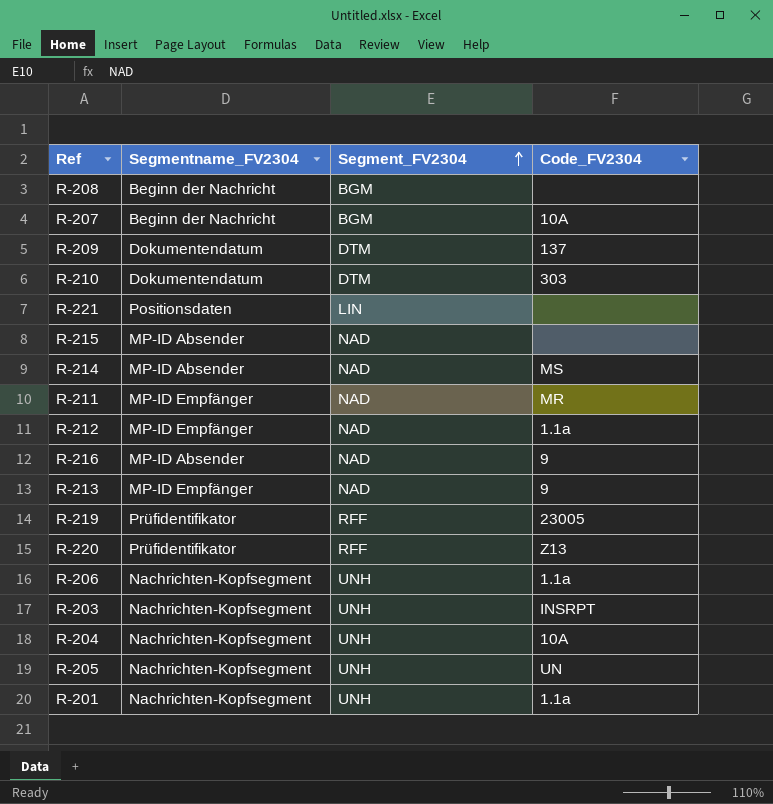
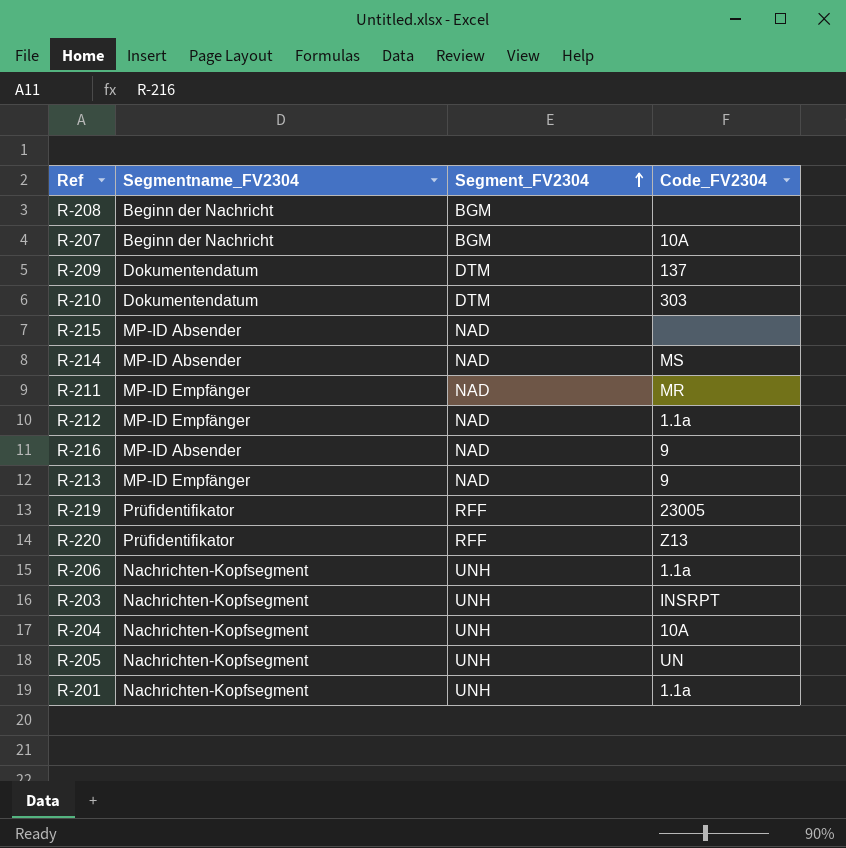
row R-221: Positionsdaten | LIN | none -> none

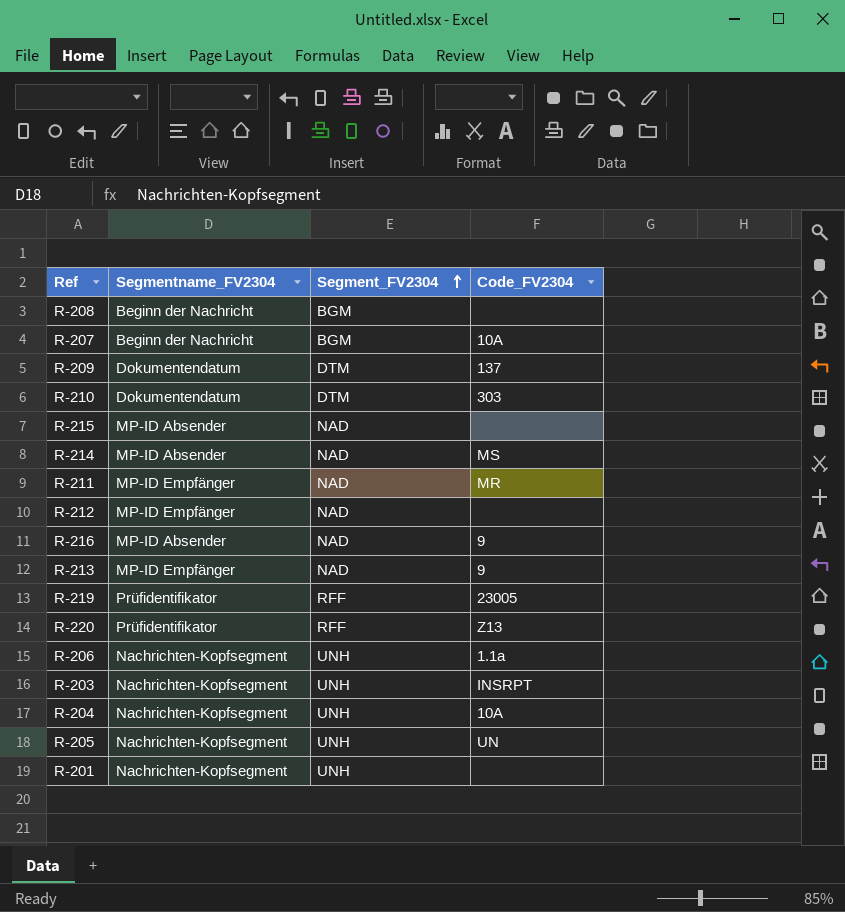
R-212 | Code_FV2304: 1.1a -> none
R-201 | Code_FV2304: 1.1a -> none

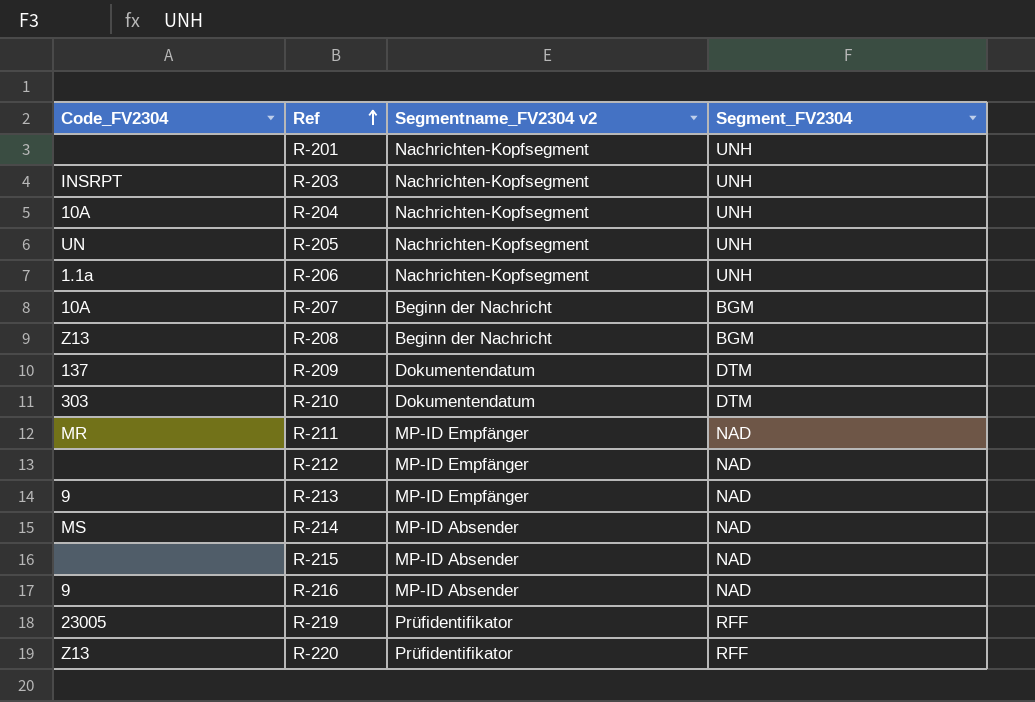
row order: Segment_FV2304 ascending -> Ref ascending
column Code_FV2304 | position: 4 -> 1
column name: Segmentname_FV2304 -> Segmentname_FV2304 v2
R-208 | Code_FV2304: none -> Z13

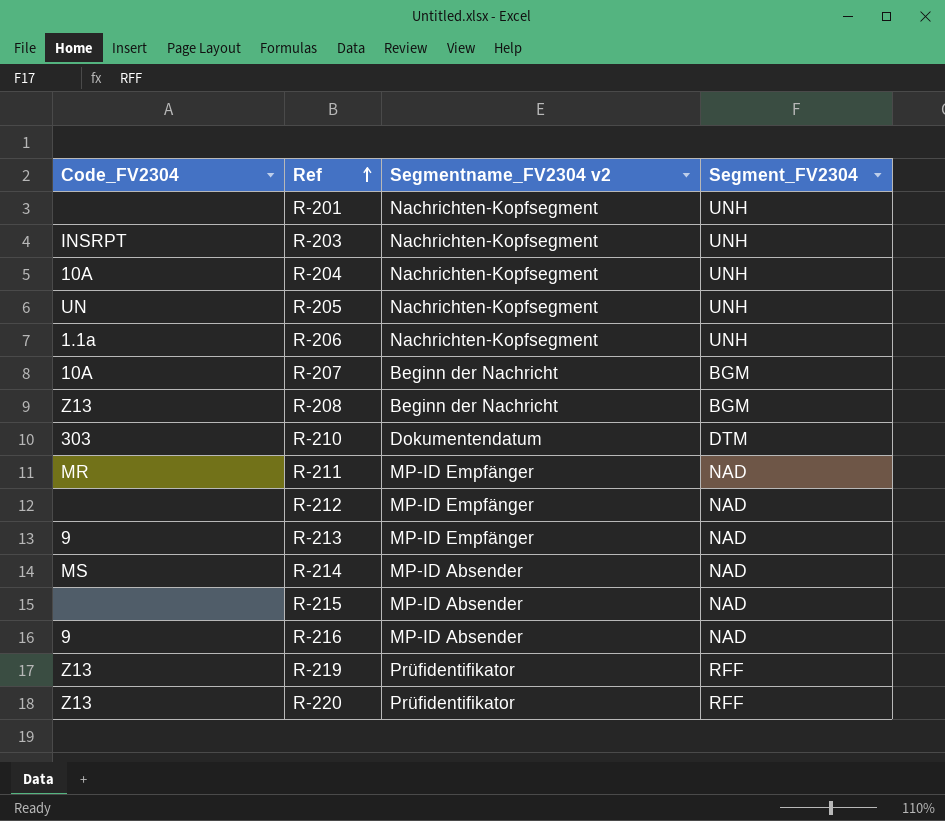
row R-209: 137 | Dokumentendatum | DTM -> none
R-219 | Code_FV2304: 23005 -> Z13

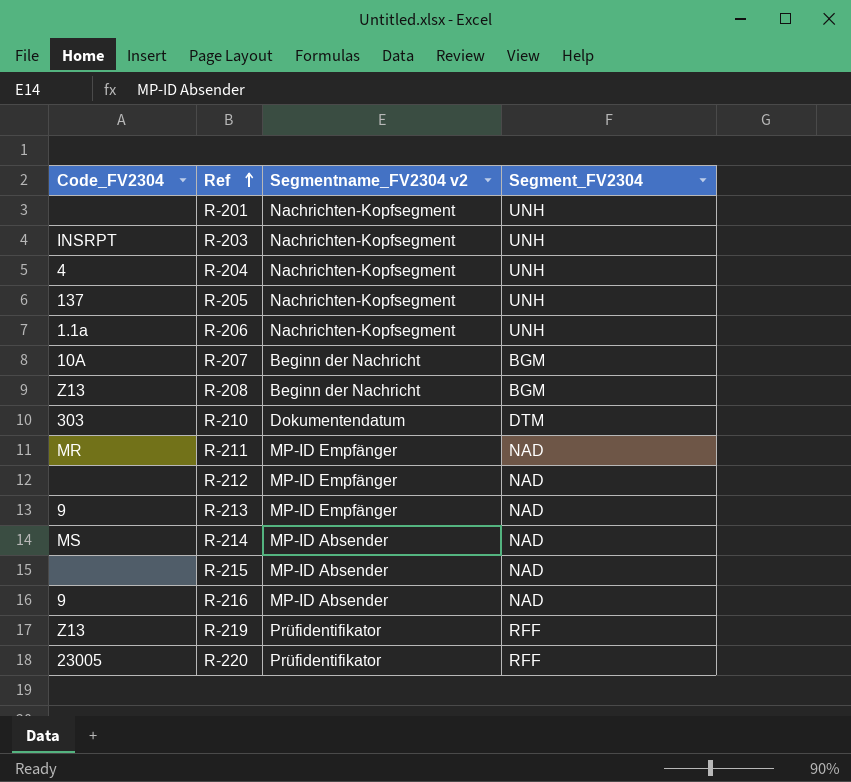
R-204 | Code_FV2304: 10A -> 4
R-205 | Code_FV2304: UN -> 137
R-220 | Code_FV2304: Z13 -> 23005

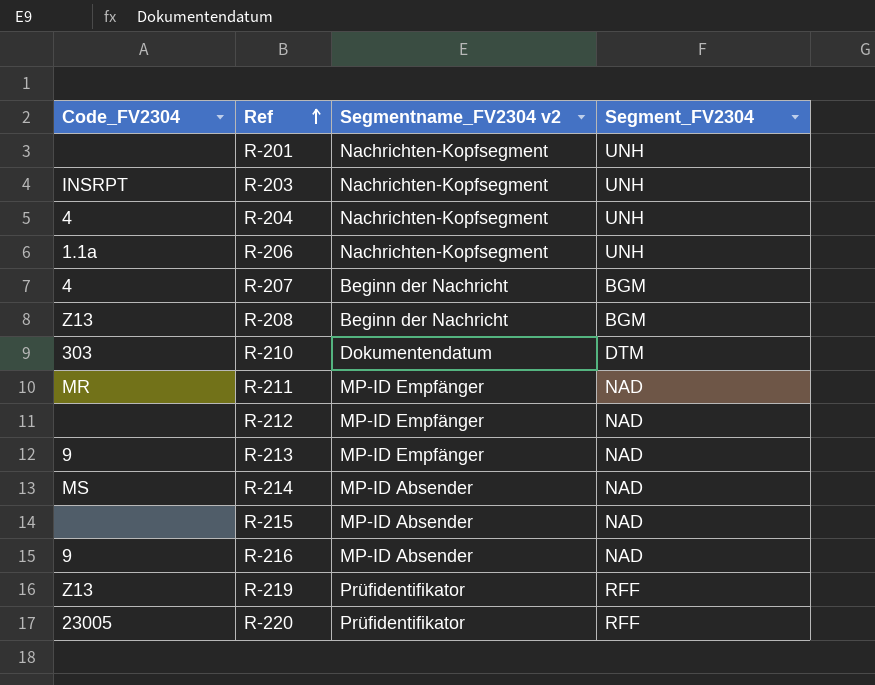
row R-205: 137 | Nachrichten-Kopfsegment | UNH -> none
R-207 | Code_FV2304: 10A -> 4

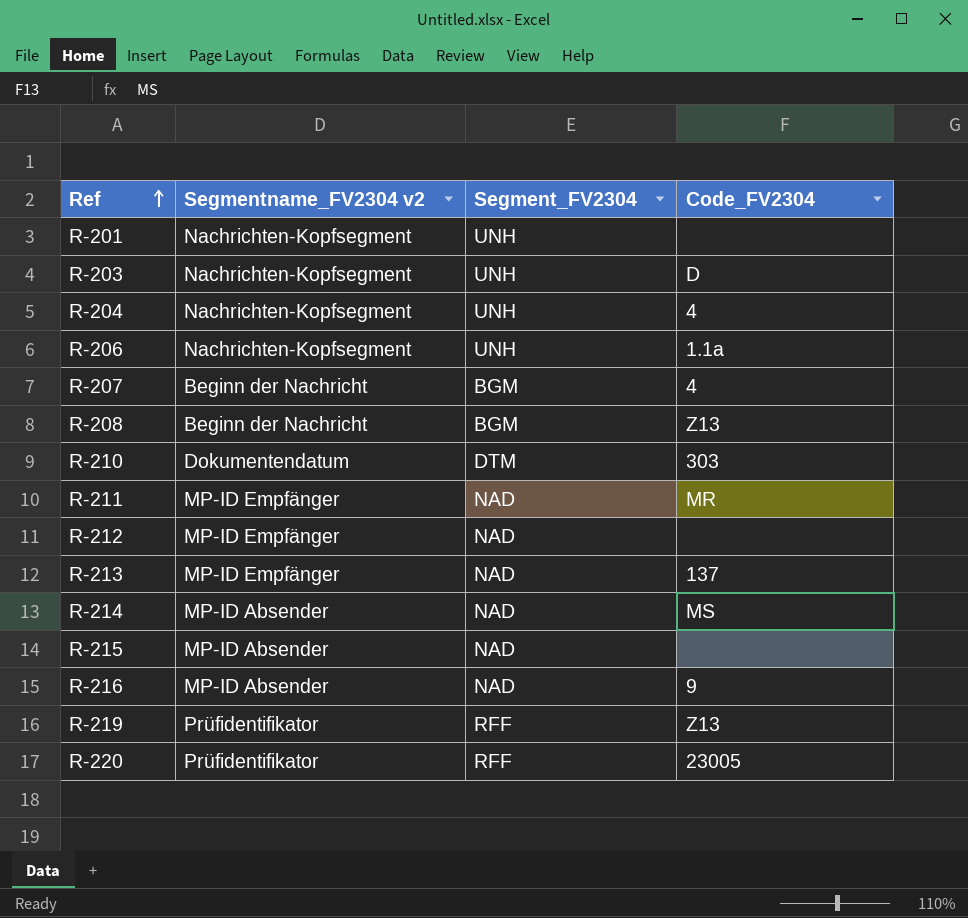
column Code_FV2304 | position: 1 -> 4
R-203 | Code_FV2304: INSRPT -> D
R-213 | Code_FV2304: 9 -> 137

